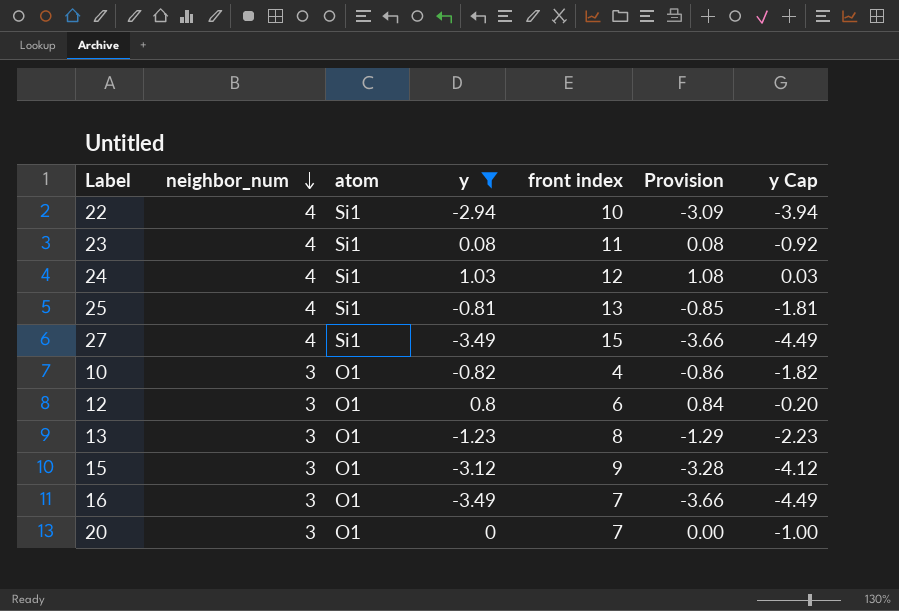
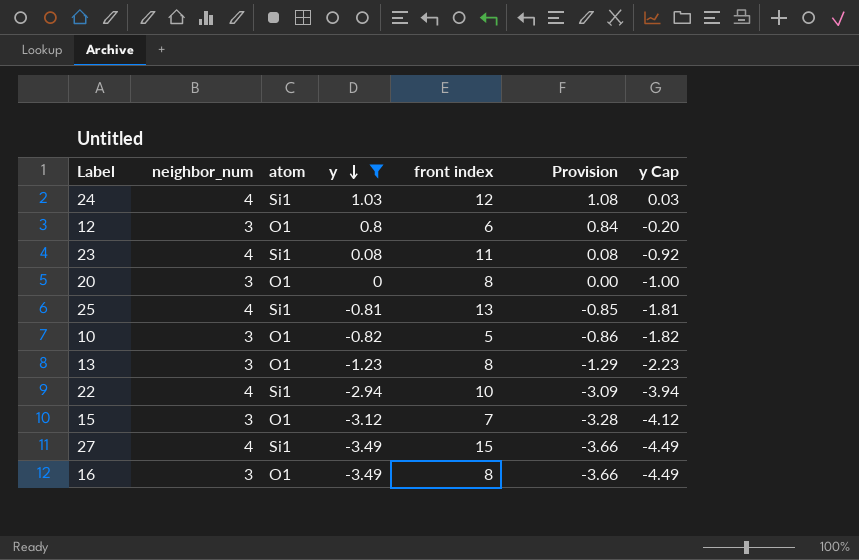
row order: neighbor_num descending -> y descending
20 | front index: 7 -> 8
10 | front index: 4 -> 5
15 | front index: 9 -> 7
16 | front index: 7 -> 8

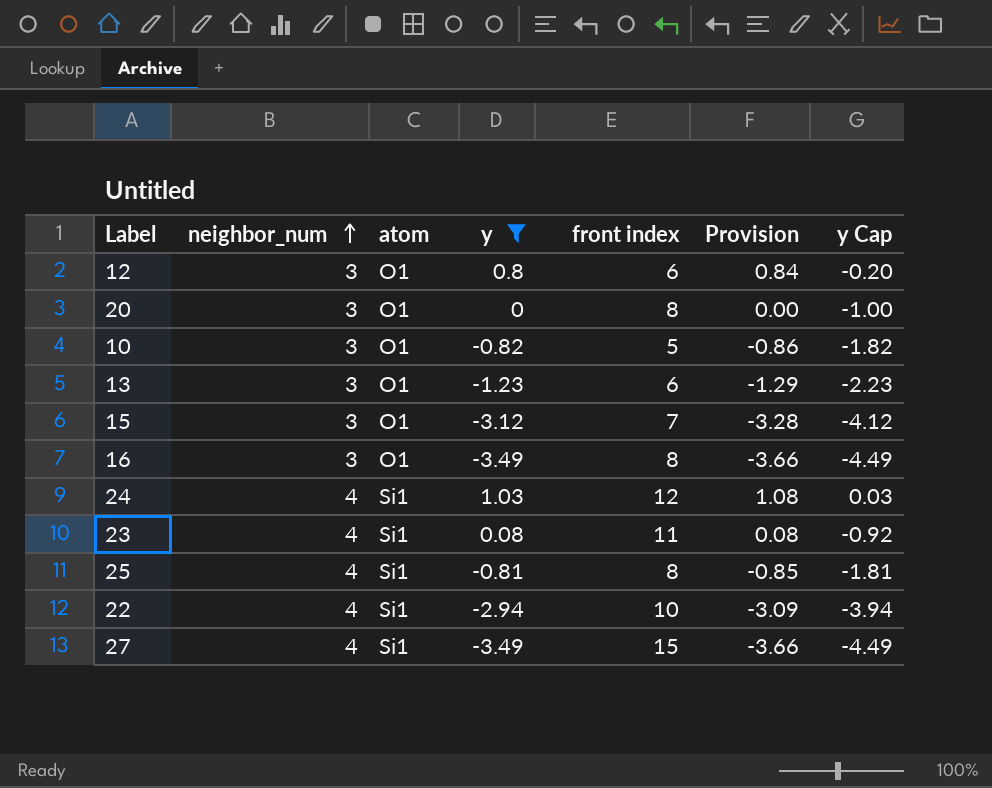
row order: y descending -> neighbor_num ascending
13 | front index: 8 -> 6
25 | front index: 13 -> 8

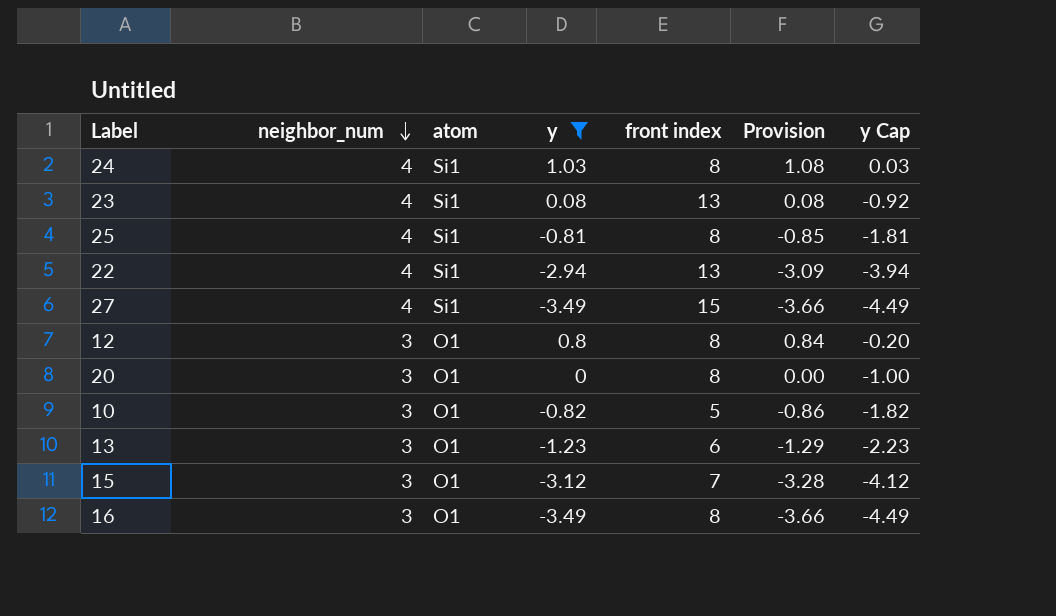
row order: neighbor_num ascending -> neighbor_num descending
24 | front index: 12 -> 8
23 | front index: 11 -> 13
22 | front index: 10 -> 13
12 | front index: 6 -> 8

